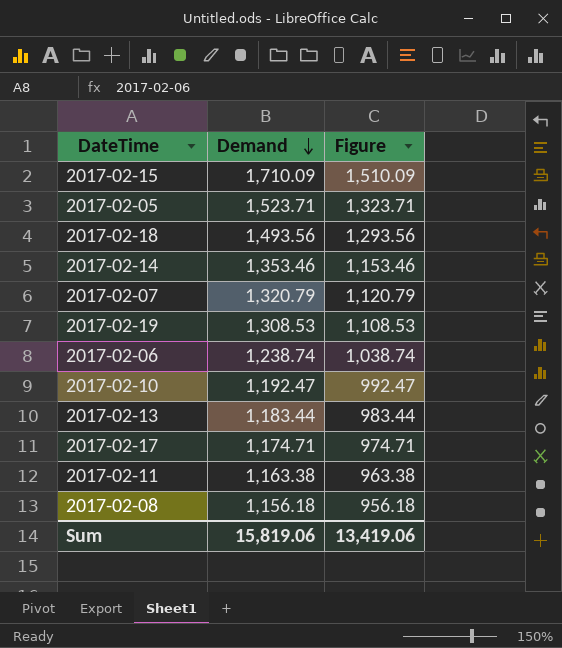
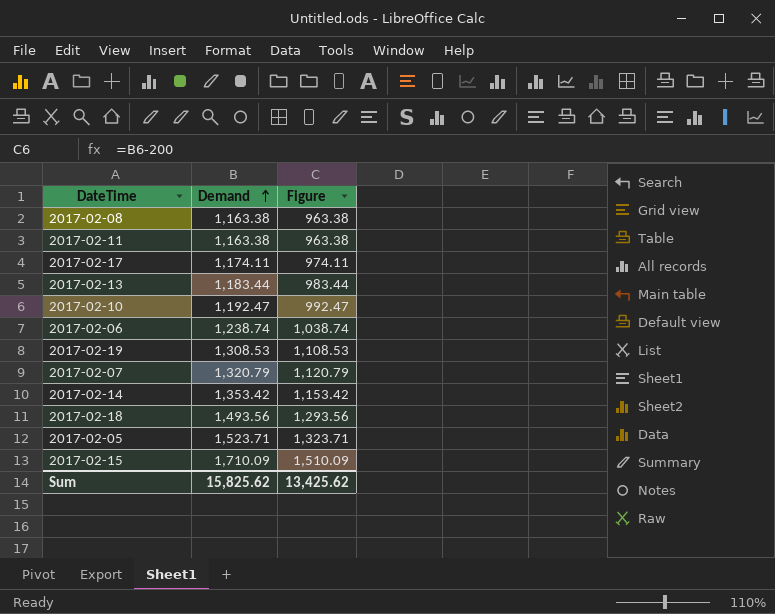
row order: Demand descending -> Demand ascending
2017-02-08 | Demand: 1,156.18 -> 1,163.38
2017-02-08 | Figure: 956.18 -> 963.38
2017-02-17 | Demand: 1,174.71 -> 1,174.11
2017-02-17 | Figure: 974.71 -> 974.11
2017-02-14 | Demand: 1,353.46 -> 1,353.42
2017-02-14 | Figure: 1,153.46 -> 1,153.42
Sum | Demand: 15,819.06 -> 15,825.62
Sum | Figure: 13,419.06 -> 13,425.62

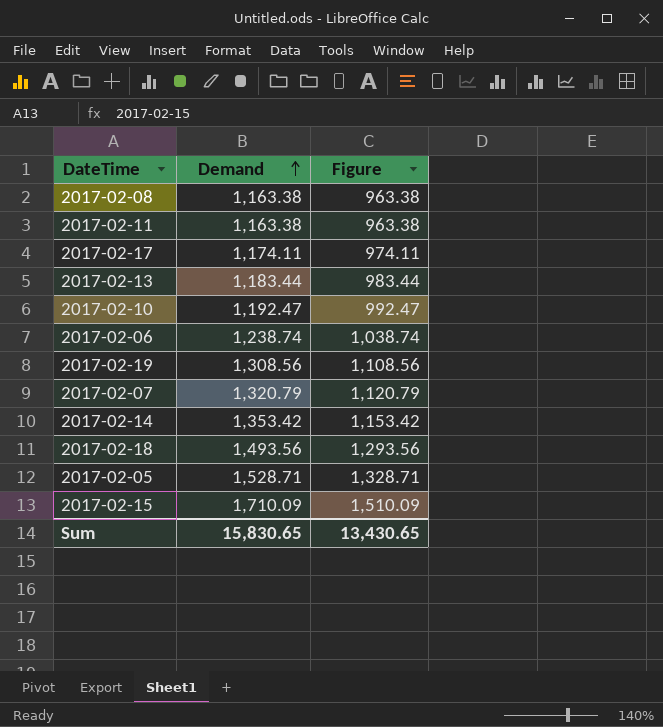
2017-02-19 | Demand: 1,308.53 -> 1,308.56
2017-02-19 | Figure: 1,108.53 -> 1,108.56
2017-02-05 | Demand: 1,523.71 -> 1,528.71
2017-02-05 | Figure: 1,323.71 -> 1,328.71
Sum | Demand: 15,825.62 -> 15,830.65
Sum | Figure: 13,425.62 -> 13,430.65

